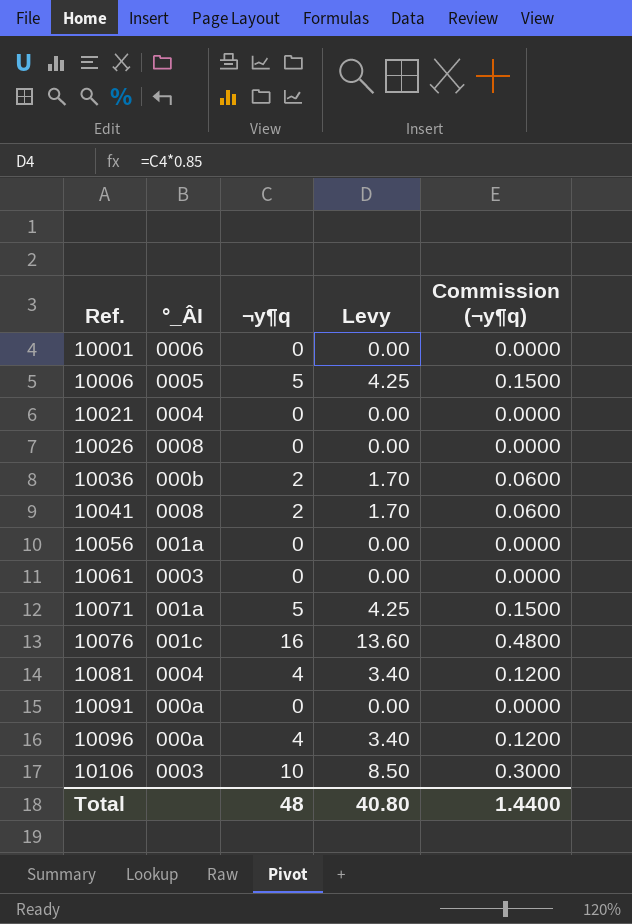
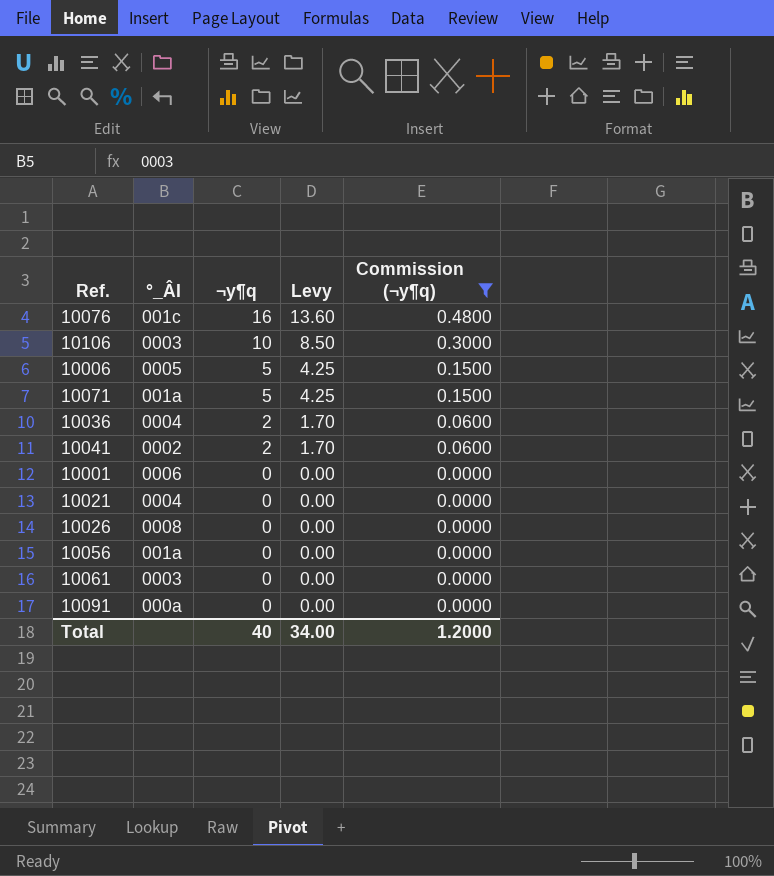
filter: none -> Commission (¬y¶q) != 0.1200
row order: Ref. ascending -> ¬y¶q descending
10036 | °_ÂI: 000b -> 0004
10041 | °_ÂI: 0008 -> 0002
Total | ¬y¶q: 48 -> 40
Total | Levy: 40.80 -> 34.00
Total | Commission (¬y¶q): 1.4400 -> 1.2000

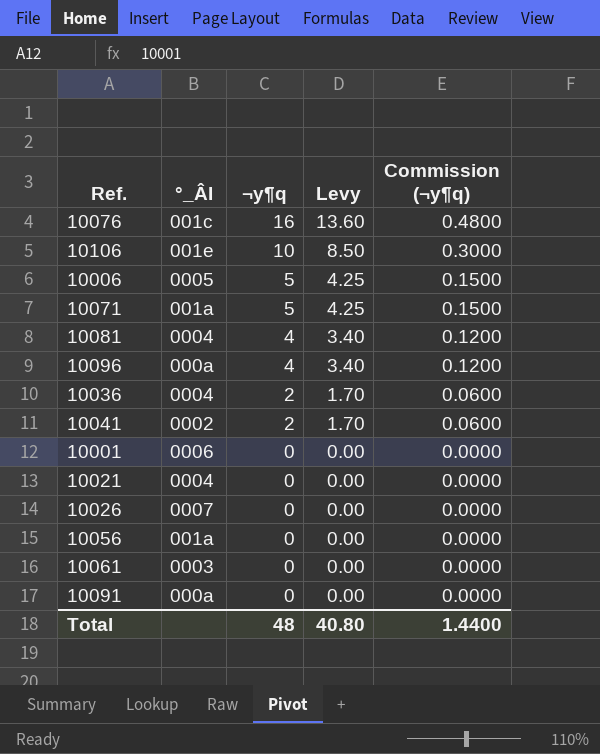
filter: Commission (¬y¶q) != 0.1200 -> none
10106 | °_ÂI: 0003 -> 001e
10026 | °_ÂI: 0008 -> 0007
Total | ¬y¶q: 40 -> 48
Total | Levy: 34.00 -> 40.80
Total | Commission (¬y¶q): 1.2000 -> 1.4400

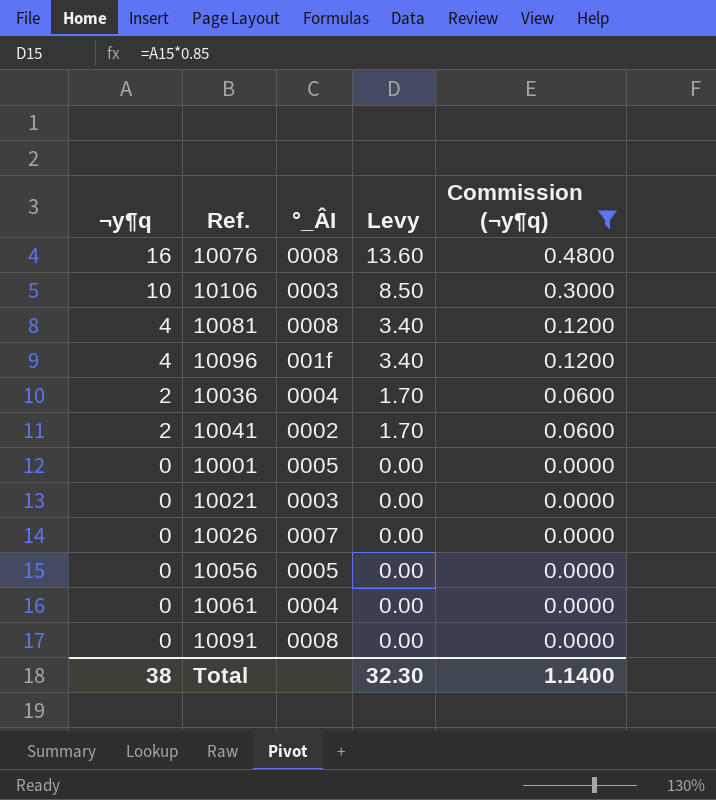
filter: none -> Commission (¬y¶q) != 0.1500
column ¬y¶q | position: 3 -> 1
10076 | °_ÂI: 001c -> 0008
10106 | °_ÂI: 001e -> 0003
10081 | °_ÂI: 0004 -> 0008
10096 | °_ÂI: 000a -> 001f
10001 | °_ÂI: 0006 -> 0005
10021 | °_ÂI: 0004 -> 0003
10056 | °_ÂI: 001a -> 0005
10061 | °_ÂI: 0003 -> 0004
10091 | °_ÂI: 000a -> 0008
Total | ¬y¶q: 48 -> 38
Total | Levy: 40.80 -> 32.30
Total | Commission (¬y¶q): 1.4400 -> 1.1400

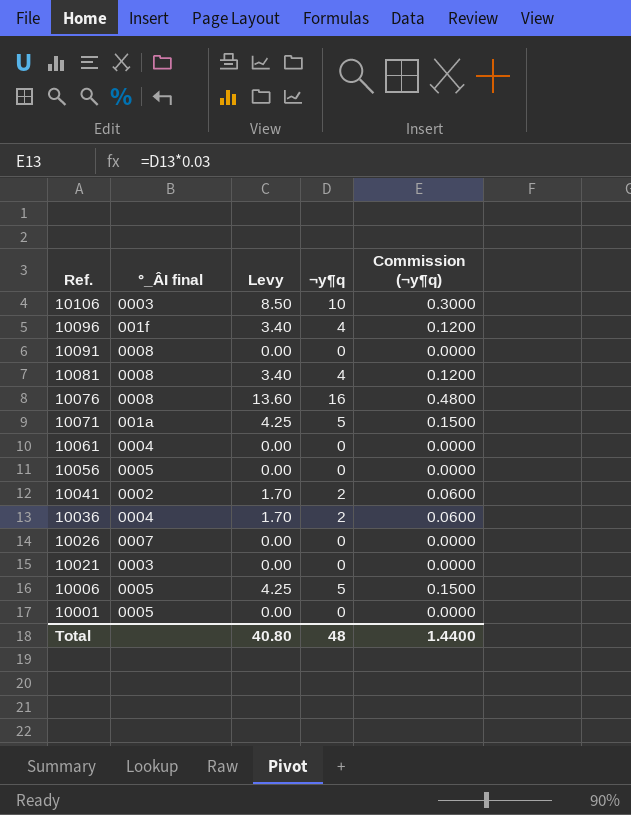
filter: Commission (¬y¶q) != 0.1500 -> none
row order: ¬y¶q descending -> Ref. descending
column name: °_ÂI -> °_ÂI final
column ¬y¶q | position: 1 -> 4
Total | Levy: 32.30 -> 40.80
Total | ¬y¶q: 38 -> 48
Total | Commission (¬y¶q): 1.1400 -> 1.4400

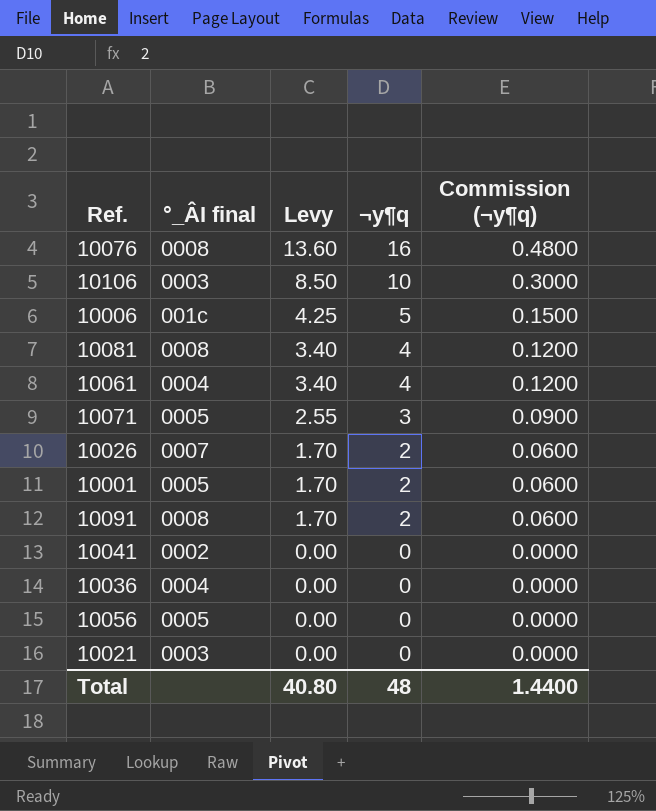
row order: Ref. descending -> Levy descending
row 10096: 001f | 3.40 | 4 | 0.1200 -> none
10006 | °_ÂI final: 0005 -> 001c
10061 | Levy: 0.00 -> 3.40
10061 | ¬y¶q: 0 -> 4
10061 | Commission (¬y¶q): 0.0000 -> 0.1200
10071 | °_ÂI final: 001a -> 0005
10071 | Levy: 4.25 -> 2.55
10071 | ¬y¶q: 5 -> 3
10071 | Commission (¬y¶q): 0.1500 -> 0.0900
10026 | Levy: 0.00 -> 1.70
10026 | ¬y¶q: 0 -> 2
10026 | Commission (¬y¶q): 0.0000 -> 0.0600
10001 | Levy: 0.00 -> 1.70
10001 | ¬y¶q: 0 -> 2
10001 | Commission (¬y¶q): 0.0000 -> 0.0600
10091 | Levy: 0.00 -> 1.70
10091 | ¬y¶q: 0 -> 2
10091 | Commission (¬y¶q): 0.0000 -> 0.0600
10041 | Levy: 1.70 -> 0.00
10041 | ¬y¶q: 2 -> 0
10041 | Commission (¬y¶q): 0.0600 -> 0.0000
10036 | Levy: 1.70 -> 0.00
10036 | ¬y¶q: 2 -> 0
10036 | Commission (¬y¶q): 0.0600 -> 0.0000

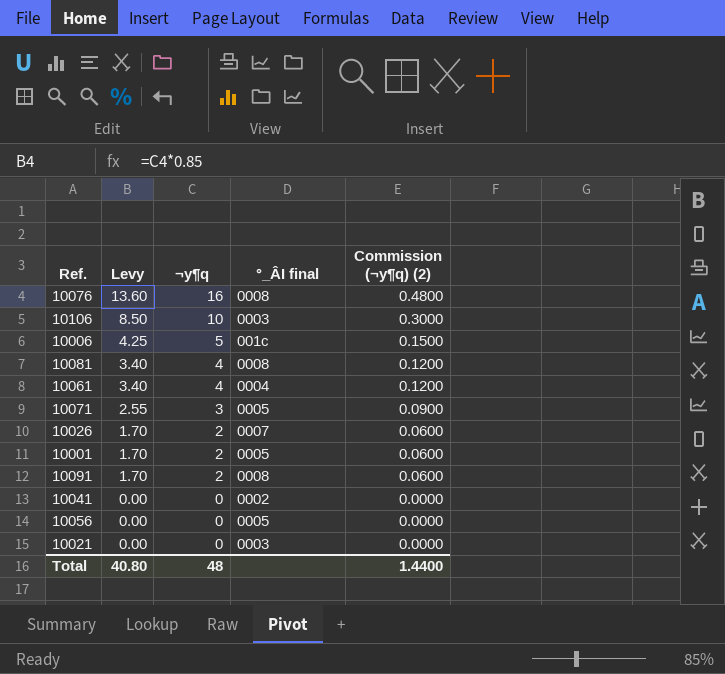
column °_ÂI final | position: 2 -> 4
column name: Commission (¬y¶q) -> Commission (¬y¶q) (2)
row 10036: 0004 | 0.00 | 0 | 0.0000 -> none

